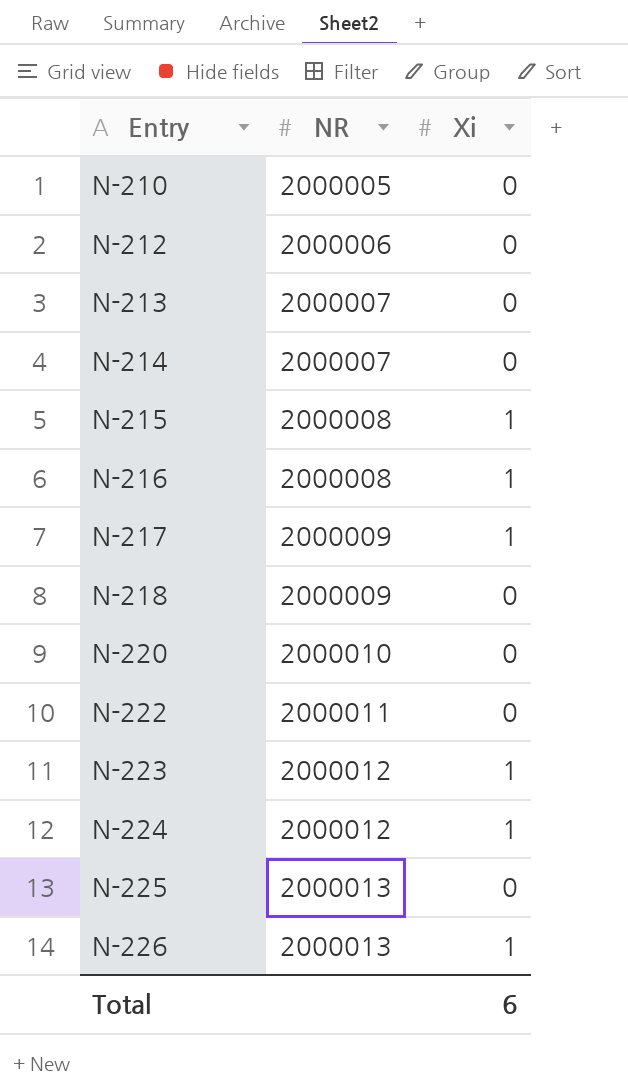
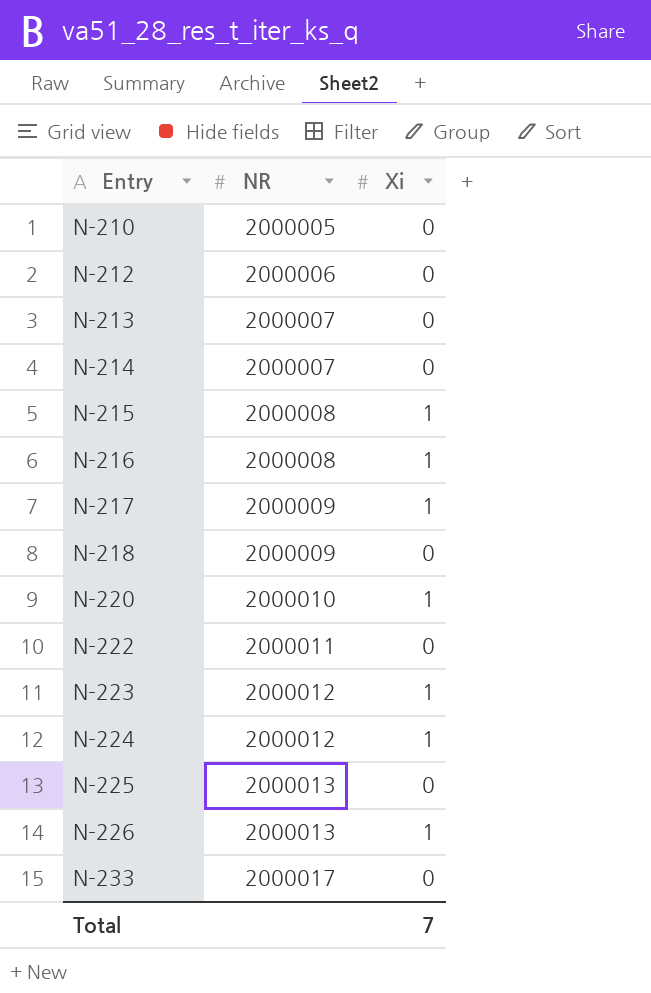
N-220 | Xi: 0 -> 1
row N-233: none -> 2000017 | 0
Total | Xi: 6 -> 7

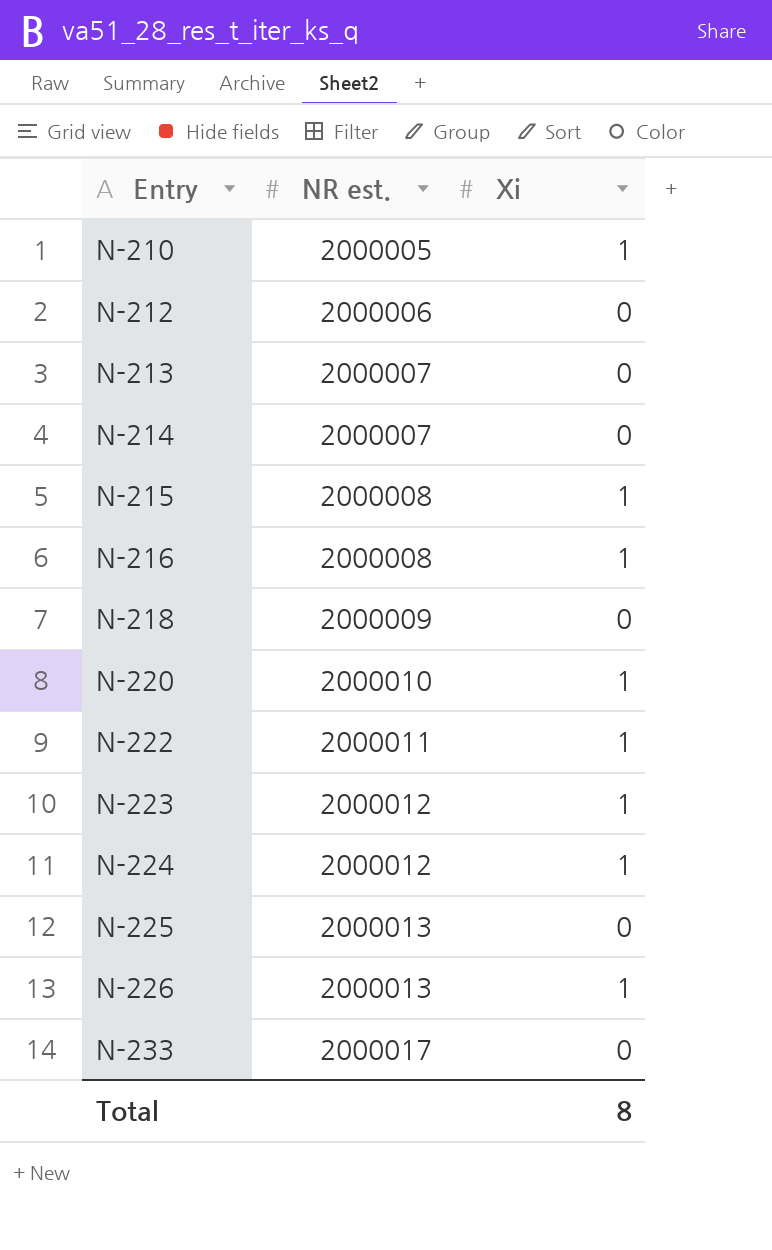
column name: NR -> NR est.
row N-217: 2000009 | 1 -> none
N-210 | Xi: 0 -> 1
N-222 | Xi: 0 -> 1
Total | Xi: 7 -> 8

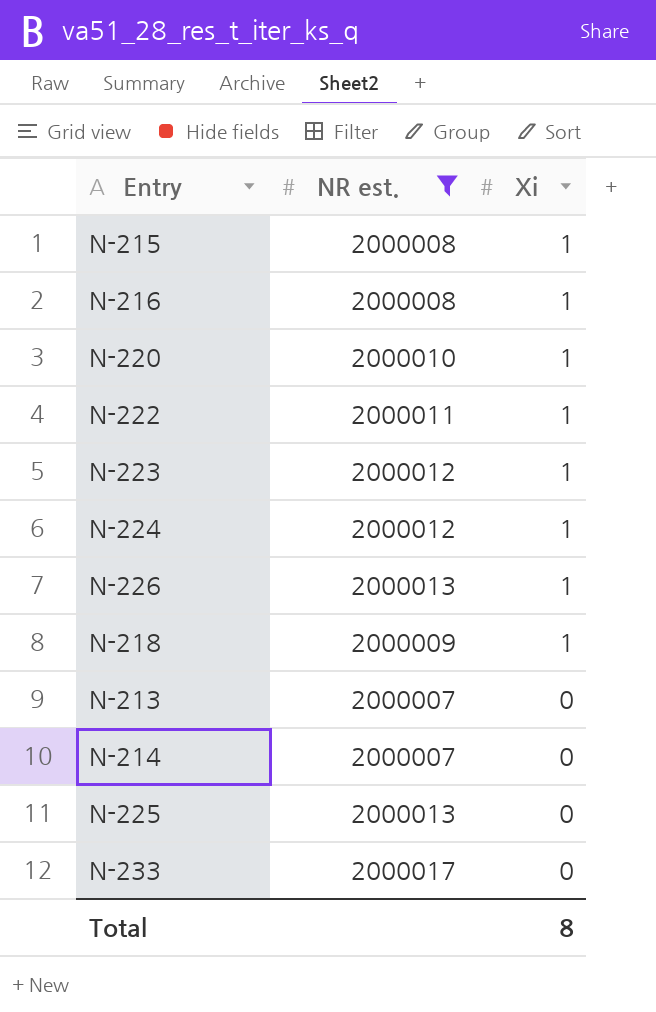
filter: none -> NR est. >= 2000007
row order: Entry ascending -> Xi descending
N-218 | Xi: 0 -> 1

